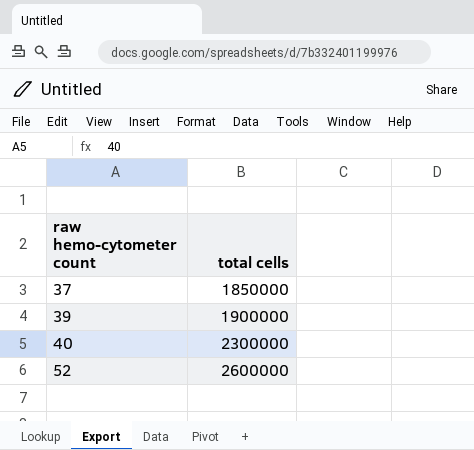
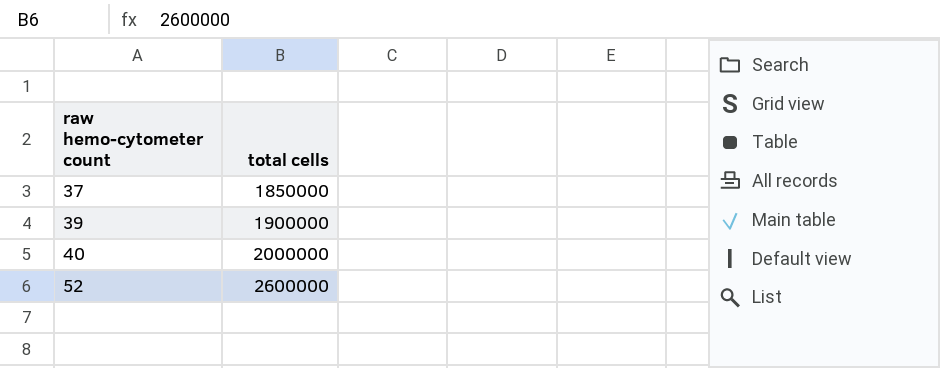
40 | total cells: 2300000 -> 2000000

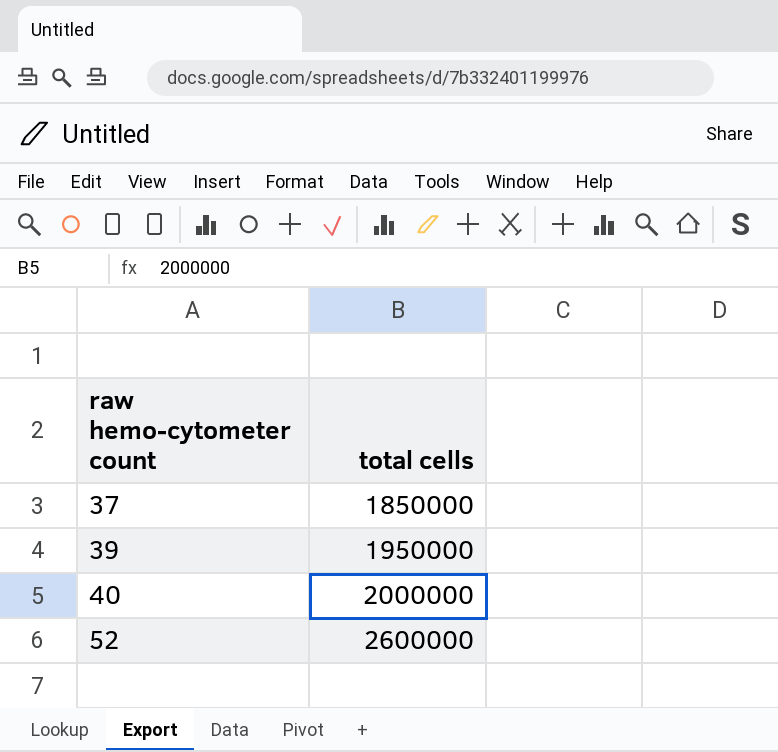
39 | total cells: 1900000 -> 1950000

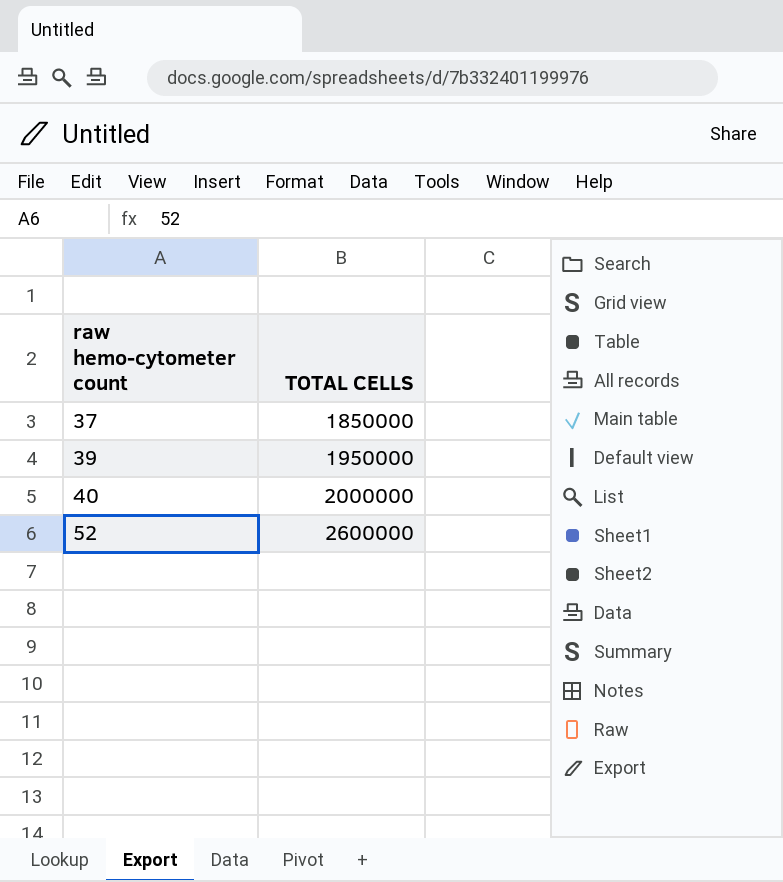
column name: total cells -> TOTAL CELLS

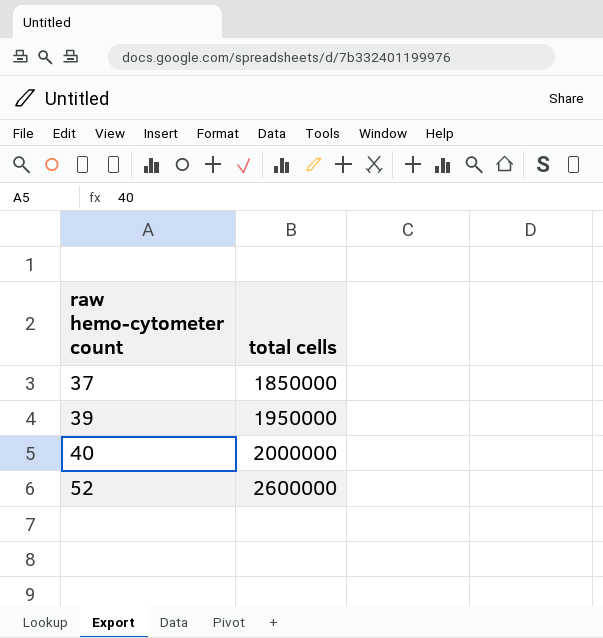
column name: TOTAL CELLS -> total cells

